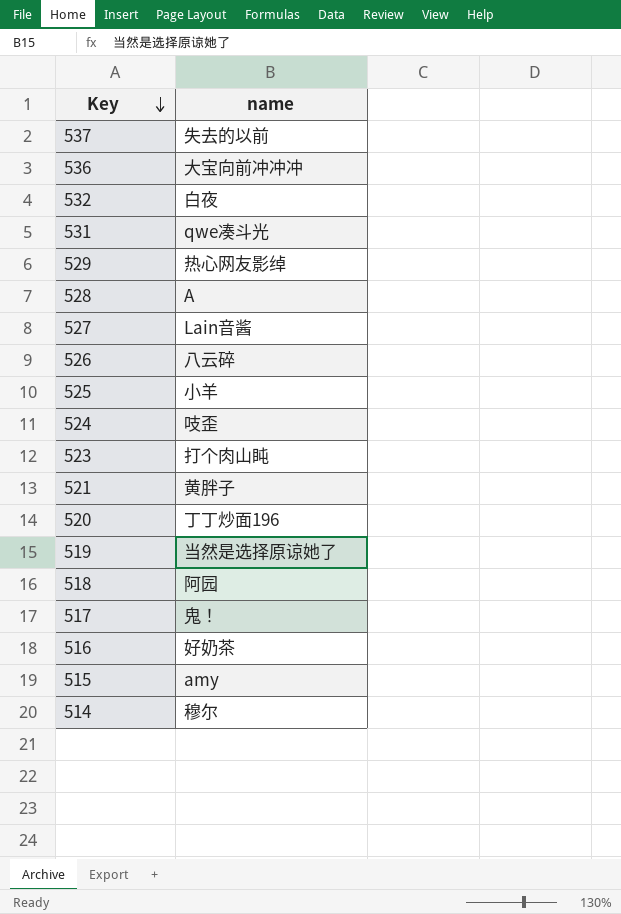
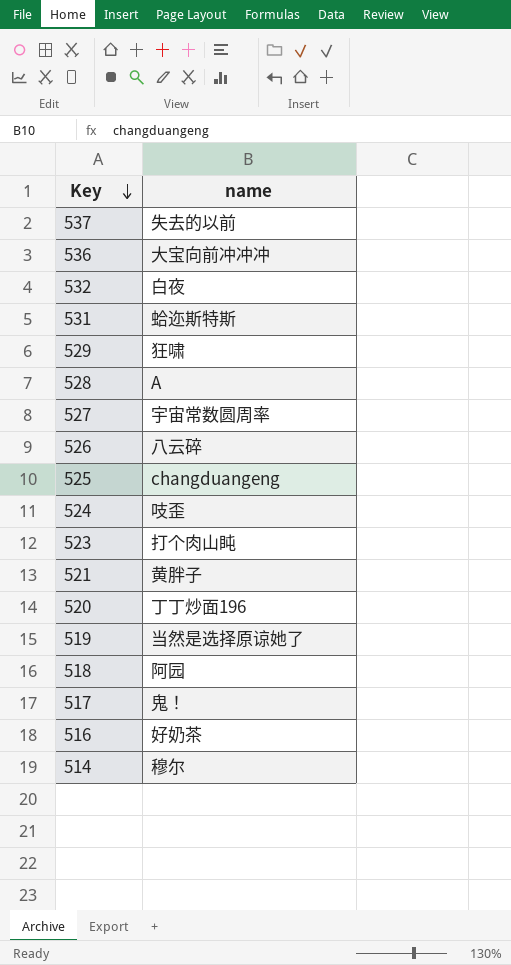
row 515: amy -> none
531 | name: qwe凑斗光 -> 蛤迩斯特斯
529 | name: 热心网友影绰 -> 狂啸
527 | name: Lain音酱 -> 宇宙常数圆周率
525 | name: 小羊 -> changduangeng

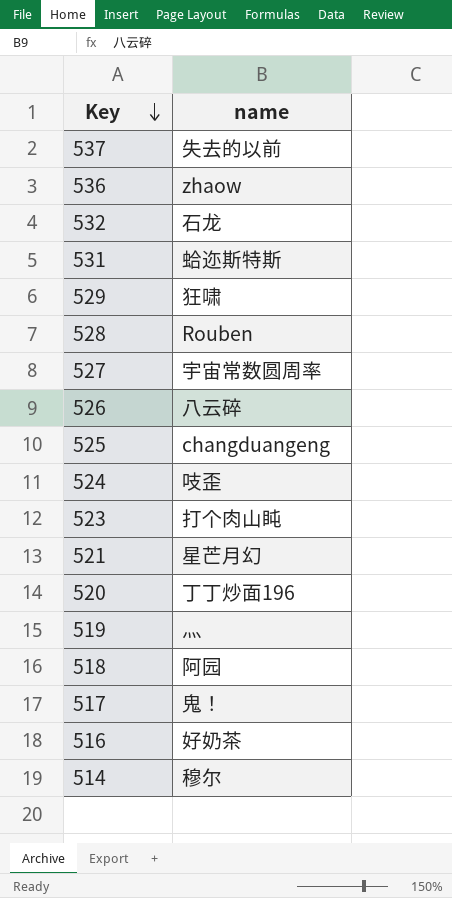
536 | name: 大宝向前冲冲冲 -> zhaow
532 | name: 白夜 -> 石龙
528 | name: A -> Rouben
521 | name: 黄胖子 -> 星芒月幻
519 | name: 当然是选择原谅她了 -> 灬

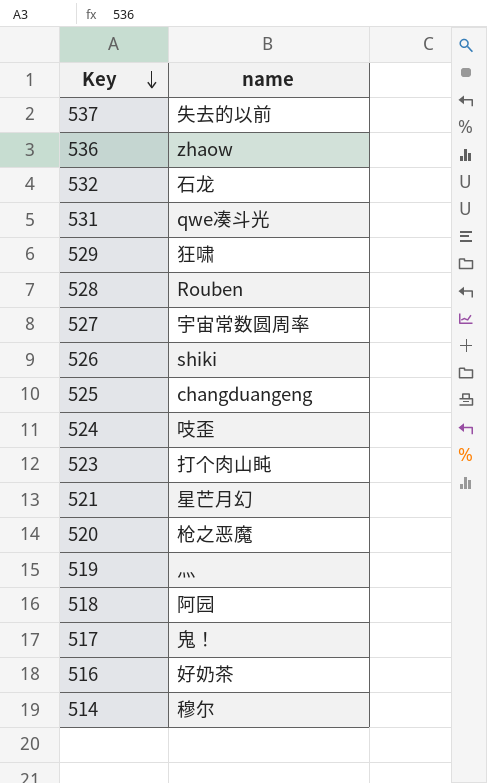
531 | name: 蛤迩斯特斯 -> qwe凑斗光
526 | name: 八云碎 -> shiki
520 | name: 丁丁炒面196 -> 枪之恶魔

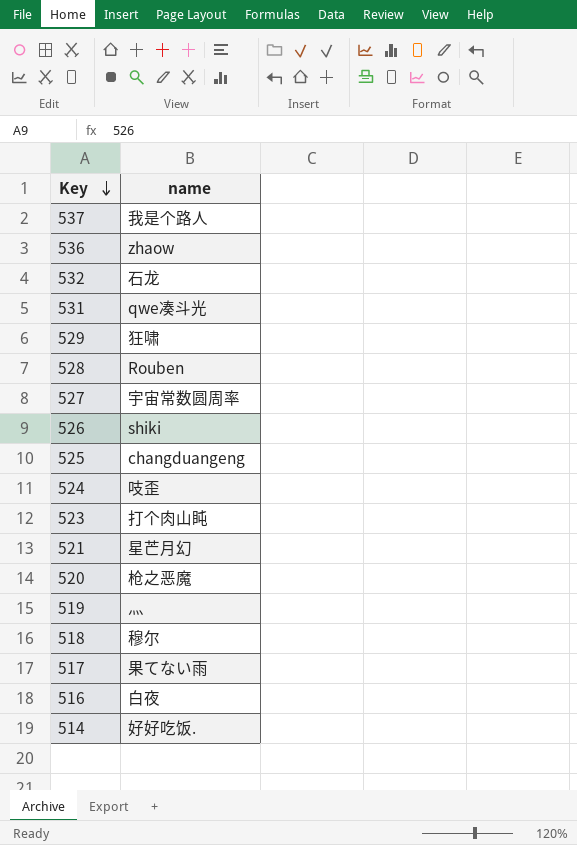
537 | name: 失去的以前 -> 我是个路人
518 | name: 阿园 -> 穆尔
517 | name: 鬼！ -> 果てない雨
516 | name: 好奶茶 -> 白夜
514 | name: 穆尔 -> 好好吃饭.

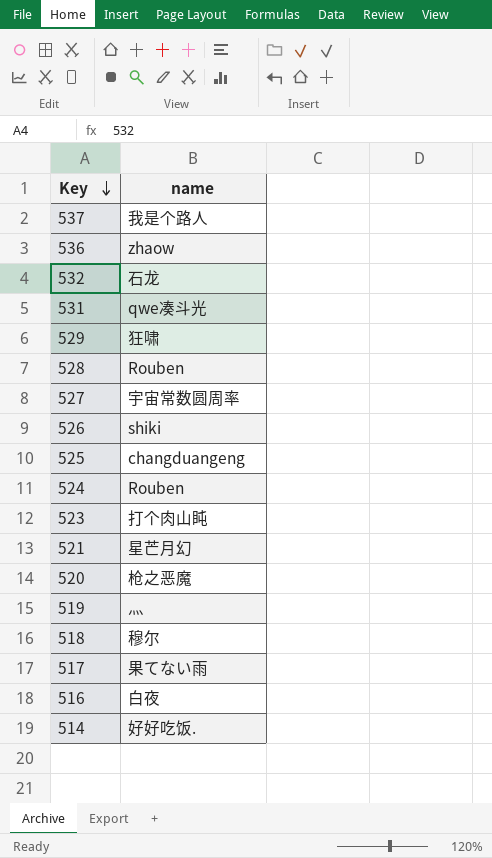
524 | name: 吱歪 -> Rouben

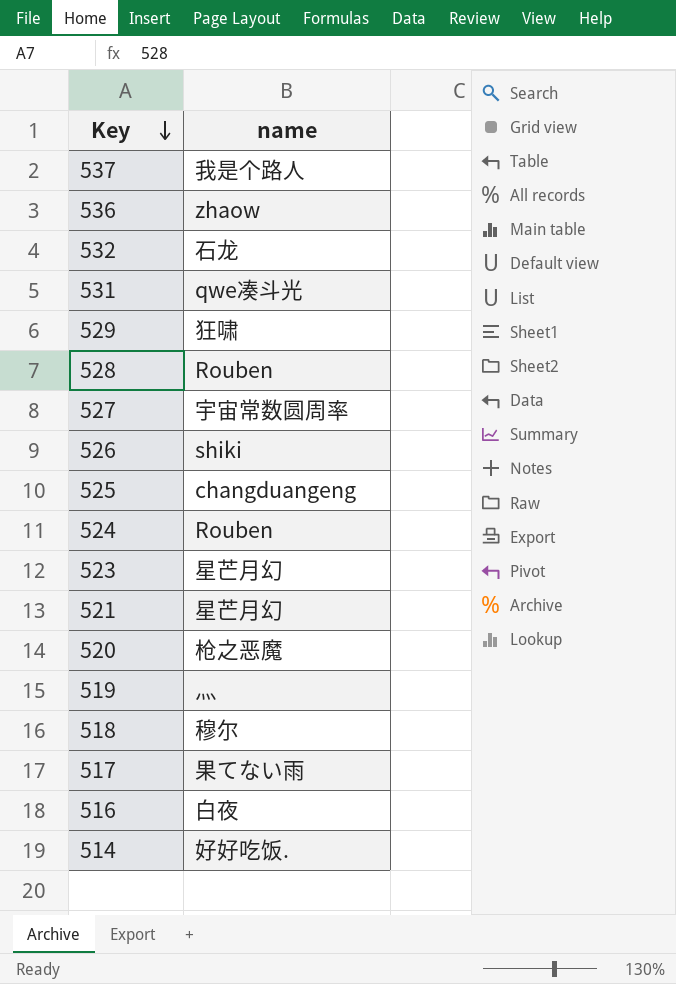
523 | name: 打个肉山盹 -> 星芒月幻

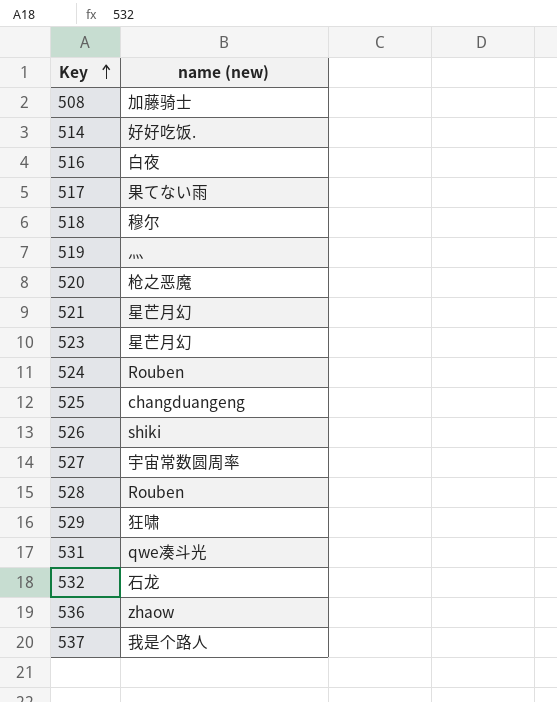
row order: Key descending -> Key ascending
column name: name -> name (new)
row 508: none -> 加藤骑士

